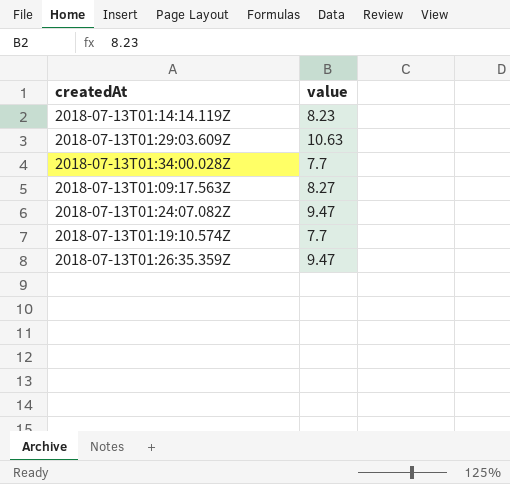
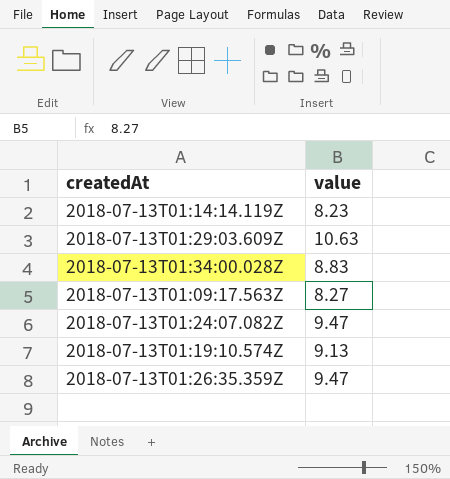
2018-07-13T01:34:00.028Z | value: 7.7 -> 8.83
2018-07-13T01:19:10.574Z | value: 7.7 -> 9.13

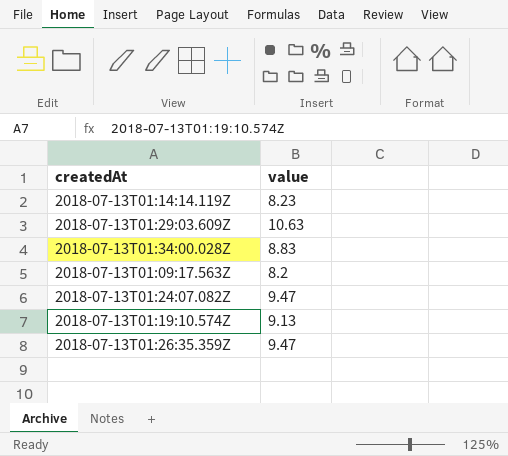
2018-07-13T01:09:17.563Z | value: 8.27 -> 8.2

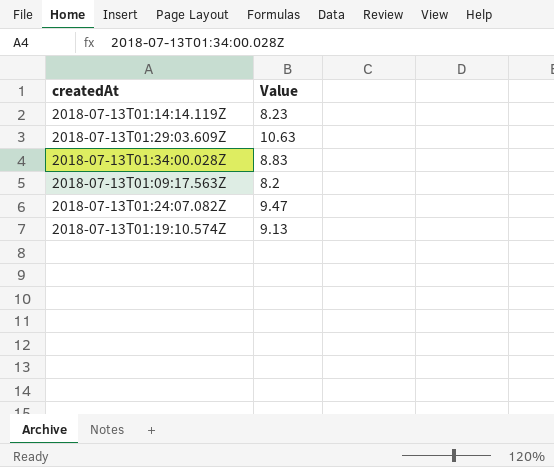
column name: value -> Value
row 2018-07-13T01:26:35.359Z: 9.47 -> none

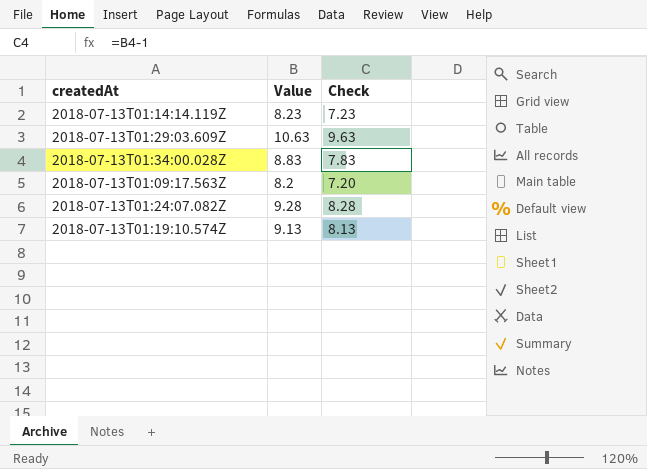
column Check | formula: none -> [Value] - 1
2018-07-13T01:24:07.082Z | Value: 9.47 -> 9.28

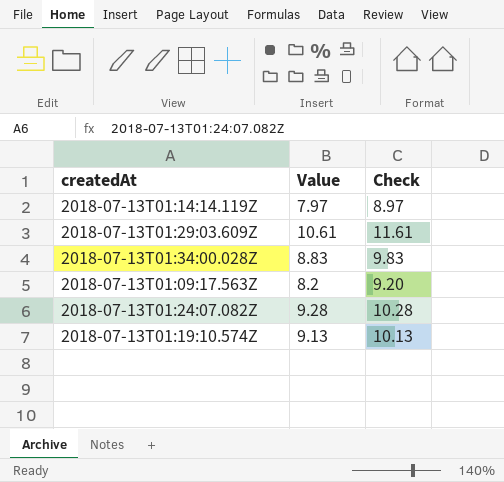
column Check | formula: [Value] - 1 -> [Value] + 1
2018-07-13T01:14:14.119Z | Value: 8.23 -> 7.97
2018-07-13T01:29:03.609Z | Value: 10.63 -> 10.61

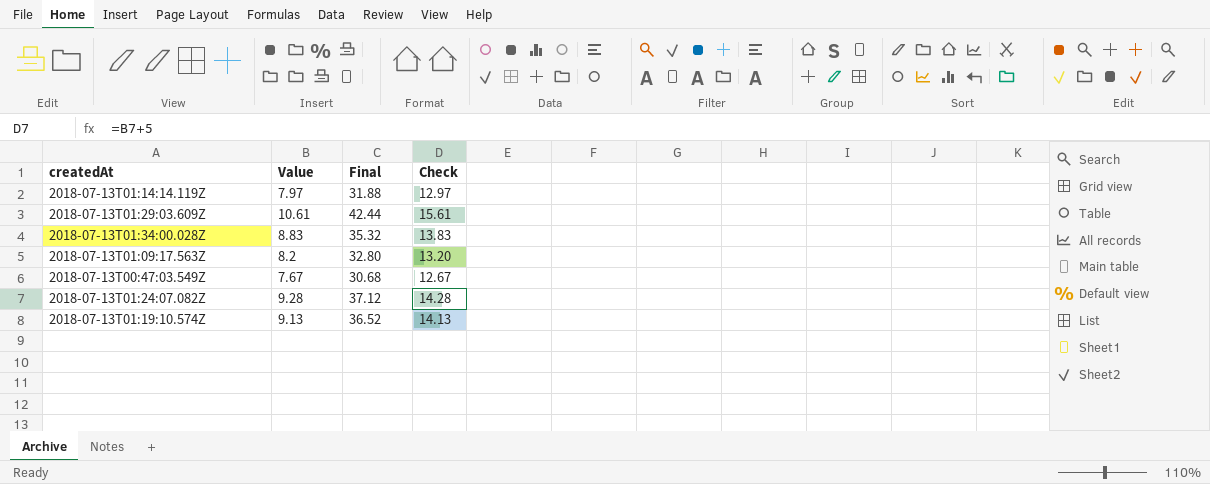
column Final | formula: none -> [Value] * 4
column Check | formula: [Value] + 1 -> [Value] + 5
row 2018-07-13T00:47:03.549Z: none -> 7.67 | 30.68 | 12.67

